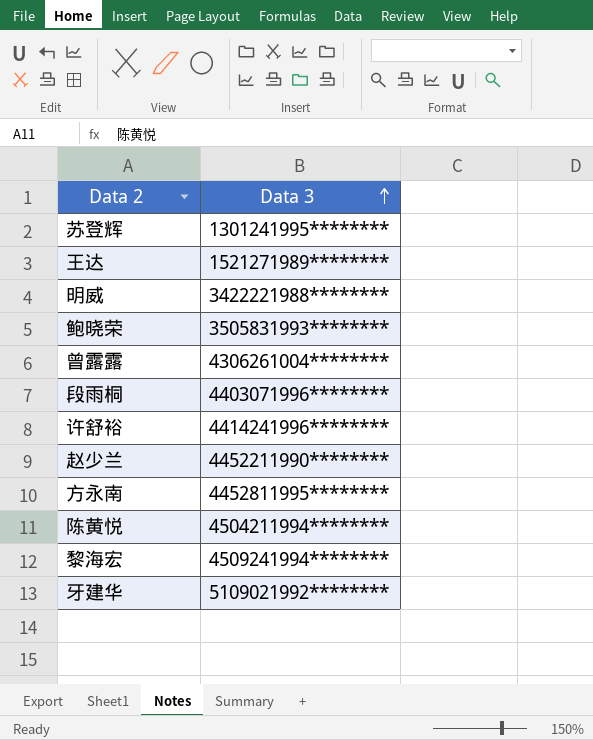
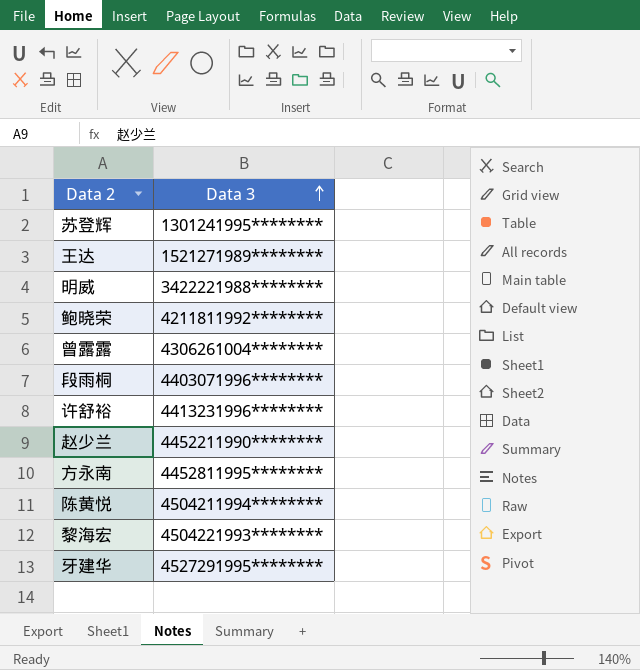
鲍晓荣 | Data 3: 3505831993******** -> 4211811992********
许舒裕 | Data 3: 4414241996******** -> 4413231996********
黎海宏 | Data 3: 4509241994******** -> 4504221993********
牙建华 | Data 3: 5109021992******** -> 4527291995********

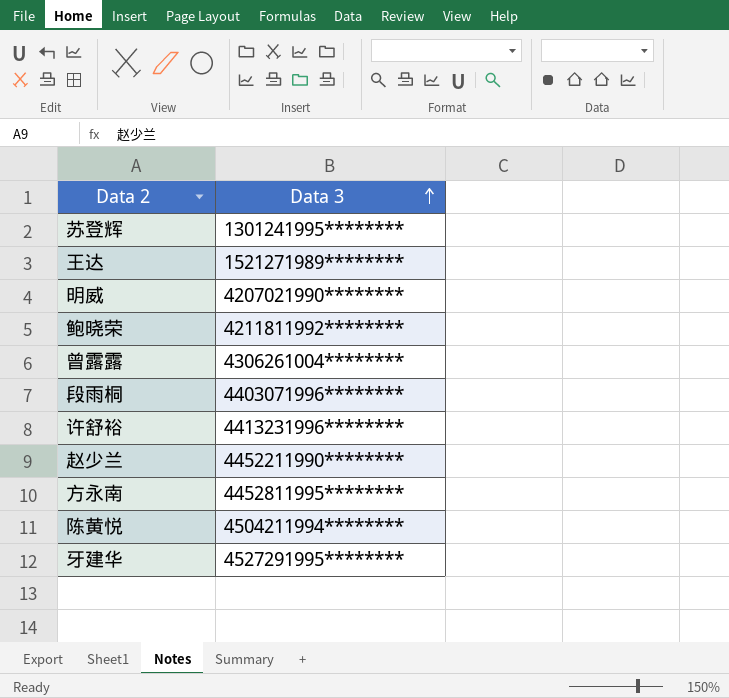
row 黎海宏: 4504221993******** -> none
明威 | Data 3: 3422221988******** -> 4207021990********

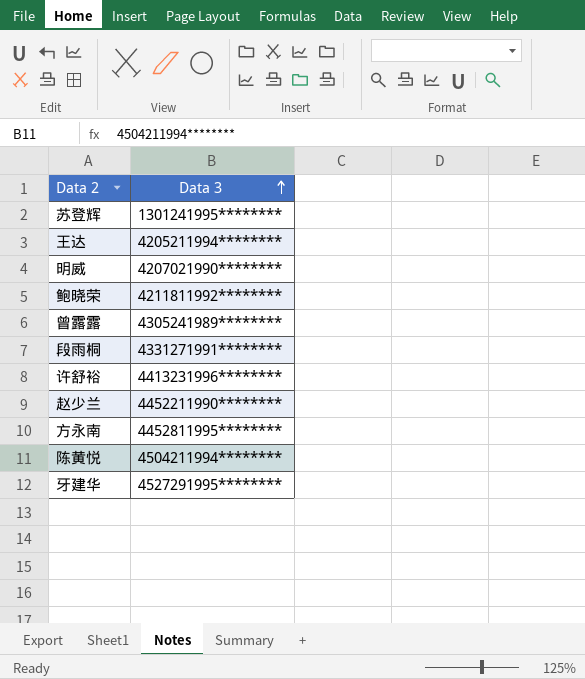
王达 | Data 3: 1521271989******** -> 4205211994********
曾露露 | Data 3: 4306261004******** -> 4305241989********
段雨桐 | Data 3: 4403071996******** -> 4331271991********

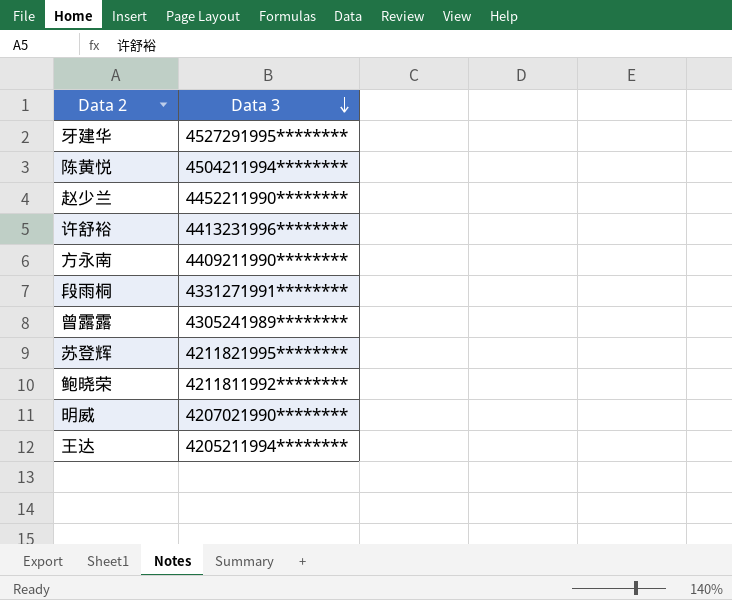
row order: Data 3 ascending -> Data 3 descending
方永南 | Data 3: 4452811995******** -> 4409211990********
苏登辉 | Data 3: 1301241995******** -> 4211821995********

